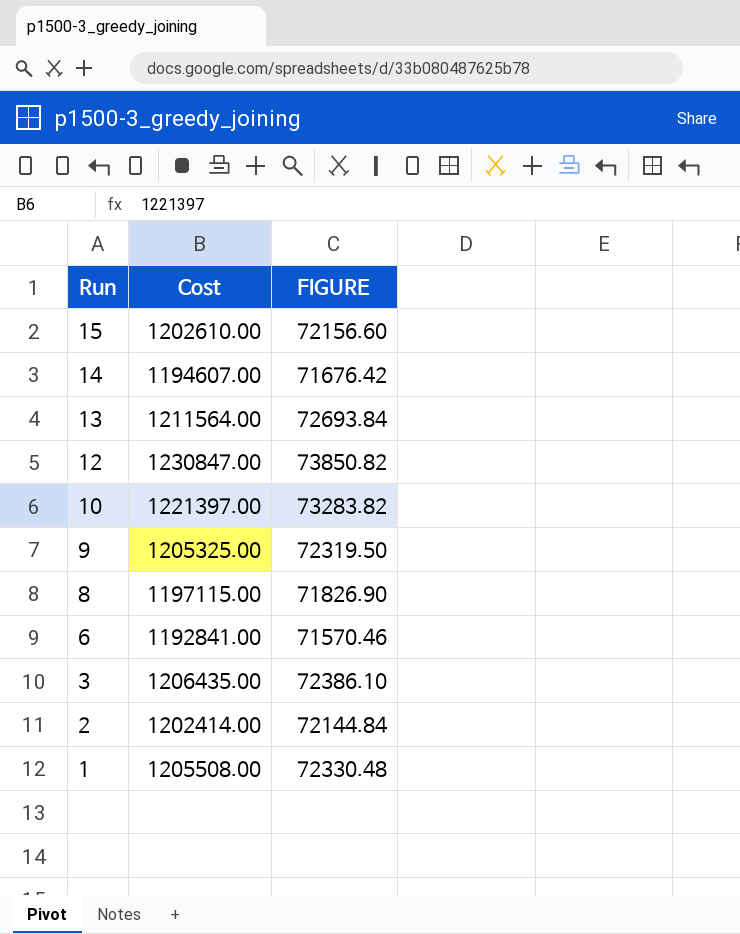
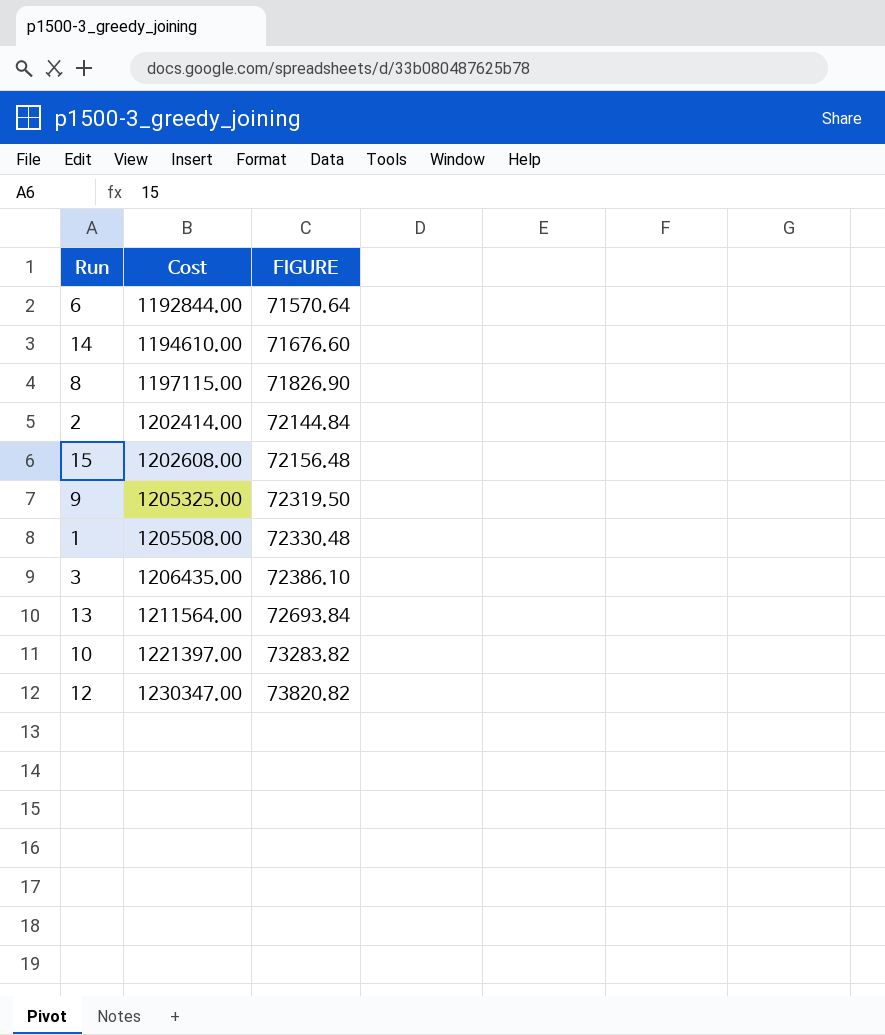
row order: Run descending -> Cost ascending
6 | Cost: 1192841.00 -> 1192844.00
6 | FIGURE: 71570.46 -> 71570.64
14 | Cost: 1194607.00 -> 1194610.00
14 | FIGURE: 71676.42 -> 71676.60
15 | Cost: 1202610.00 -> 1202608.00
15 | FIGURE: 72156.60 -> 72156.48
12 | Cost: 1230847.00 -> 1230347.00
12 | FIGURE: 73850.82 -> 73820.82

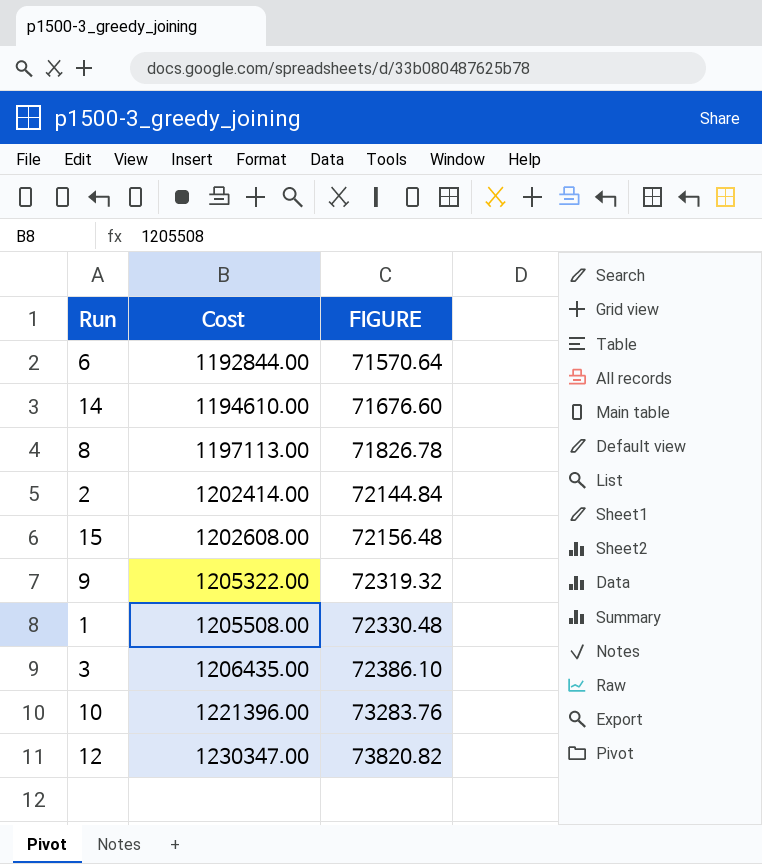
row 13: 1211564.00 | 72693.84 -> none
8 | Cost: 1197115.00 -> 1197113.00
8 | FIGURE: 71826.90 -> 71826.78
9 | Cost: 1205325.00 -> 1205322.00
9 | FIGURE: 72319.50 -> 72319.32
10 | Cost: 1221397.00 -> 1221396.00
10 | FIGURE: 73283.82 -> 73283.76

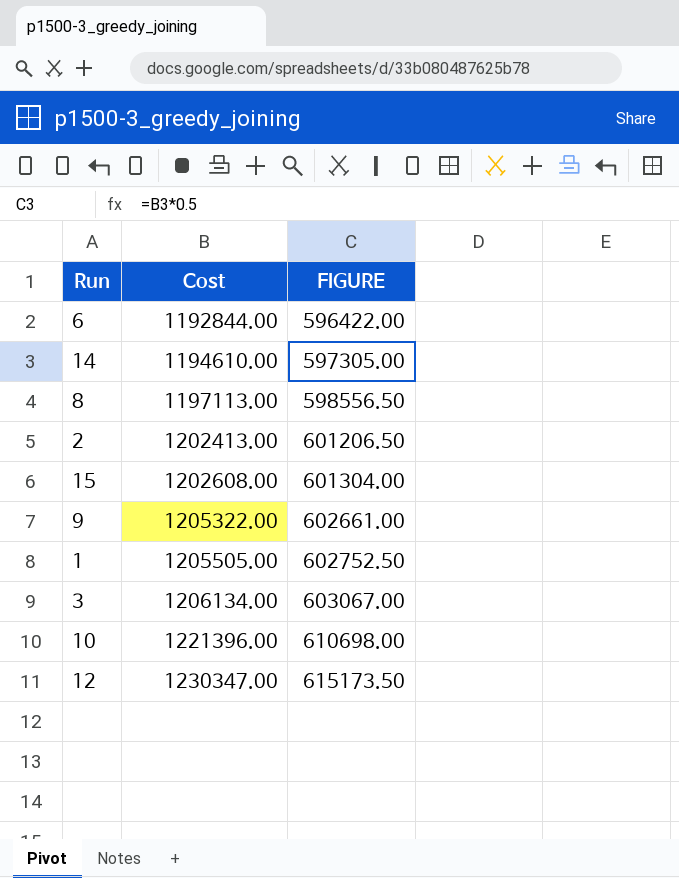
column FIGURE | formula: [Cost] * 0.06 -> [Cost] * 0.5
2 | Cost: 1202414.00 -> 1202413.00
1 | Cost: 1205508.00 -> 1205505.00
3 | Cost: 1206435.00 -> 1206134.00

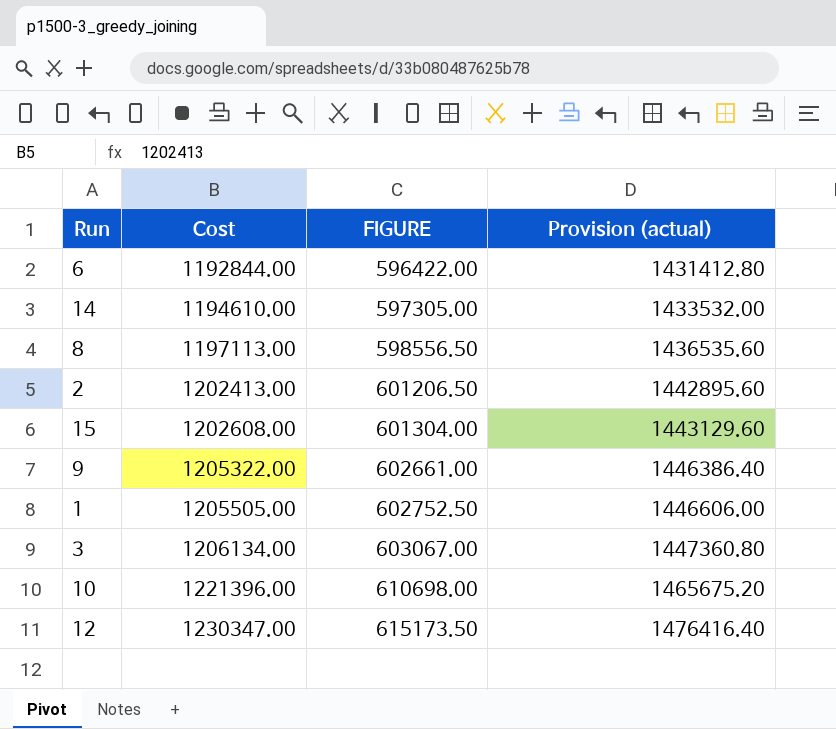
column Provision (actual) | formula: none -> [Cost] * 1.2

